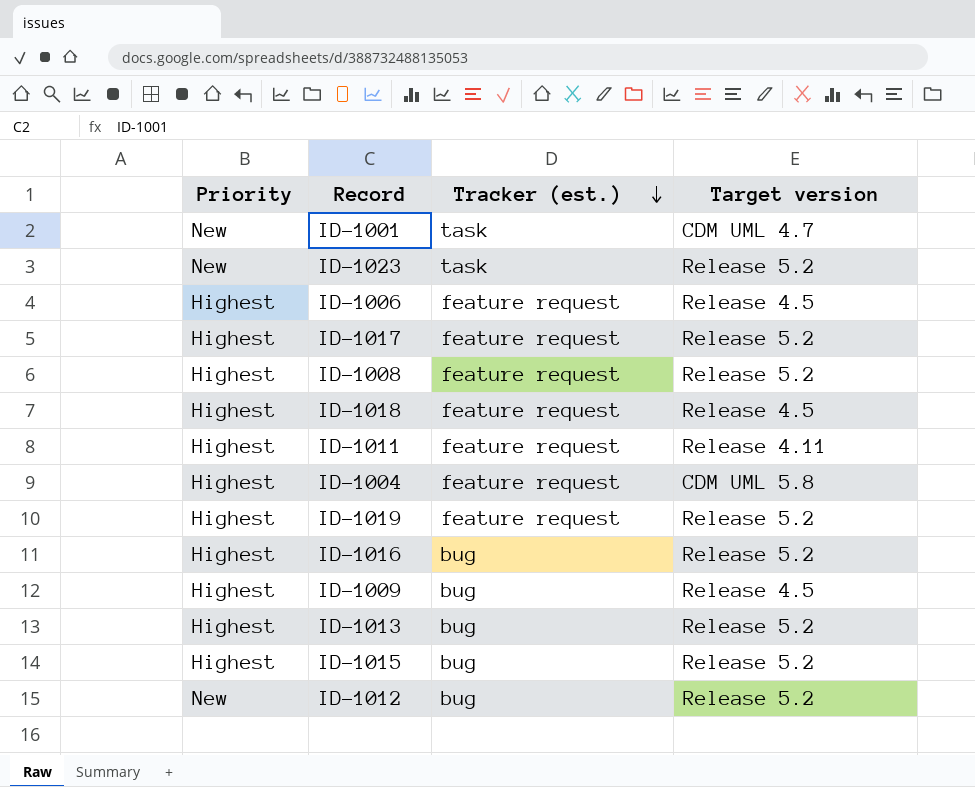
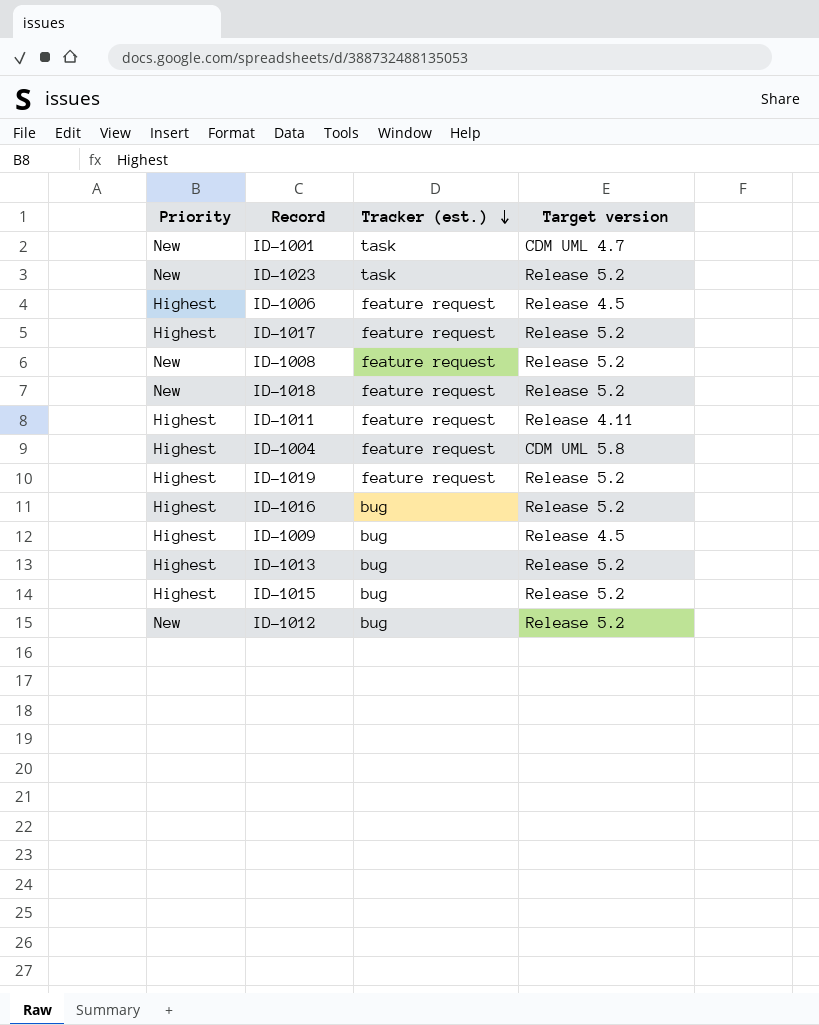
ID-1008 | Priority: Highest -> New
ID-1018 | Priority: Highest -> New
ID-1018 | Target version: Release 4.5 -> Release 5.2

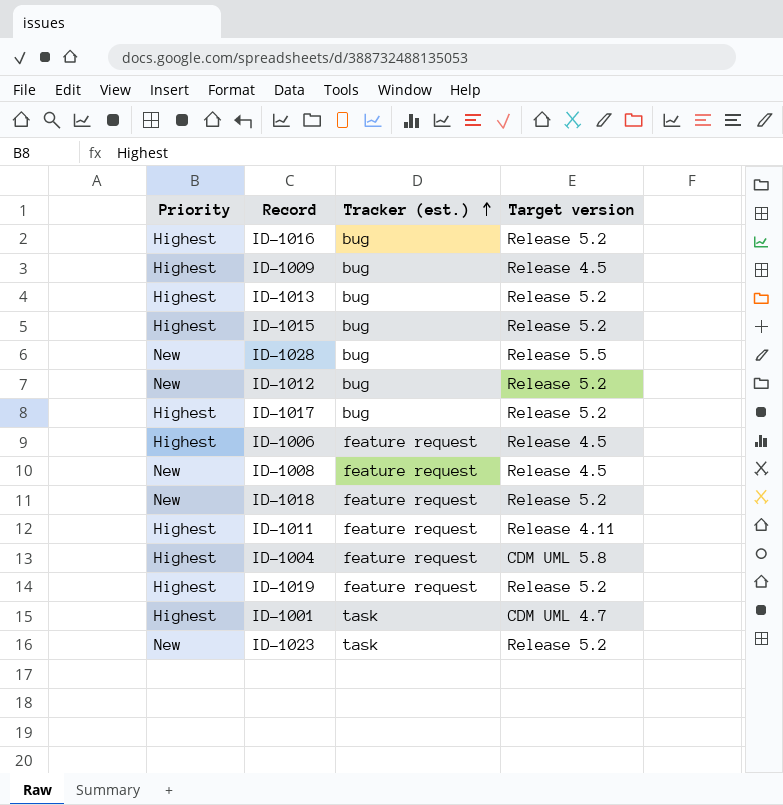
row order: Tracker (est.) descending -> Tracker (est.) ascending
row ID-1028: none -> New | bug | Release 5.5
ID-1017 | Tracker (est.): feature request -> bug
ID-1008 | Target version: Release 5.2 -> Release 4.5
ID-1001 | Priority: New -> Highest

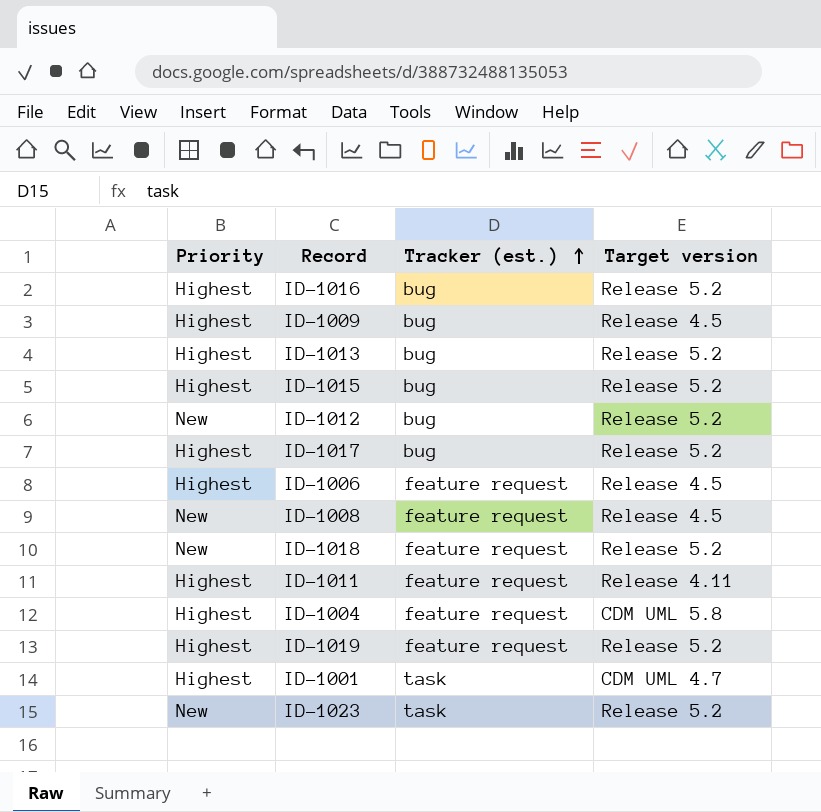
row ID-1028: New | bug | Release 5.5 -> none

